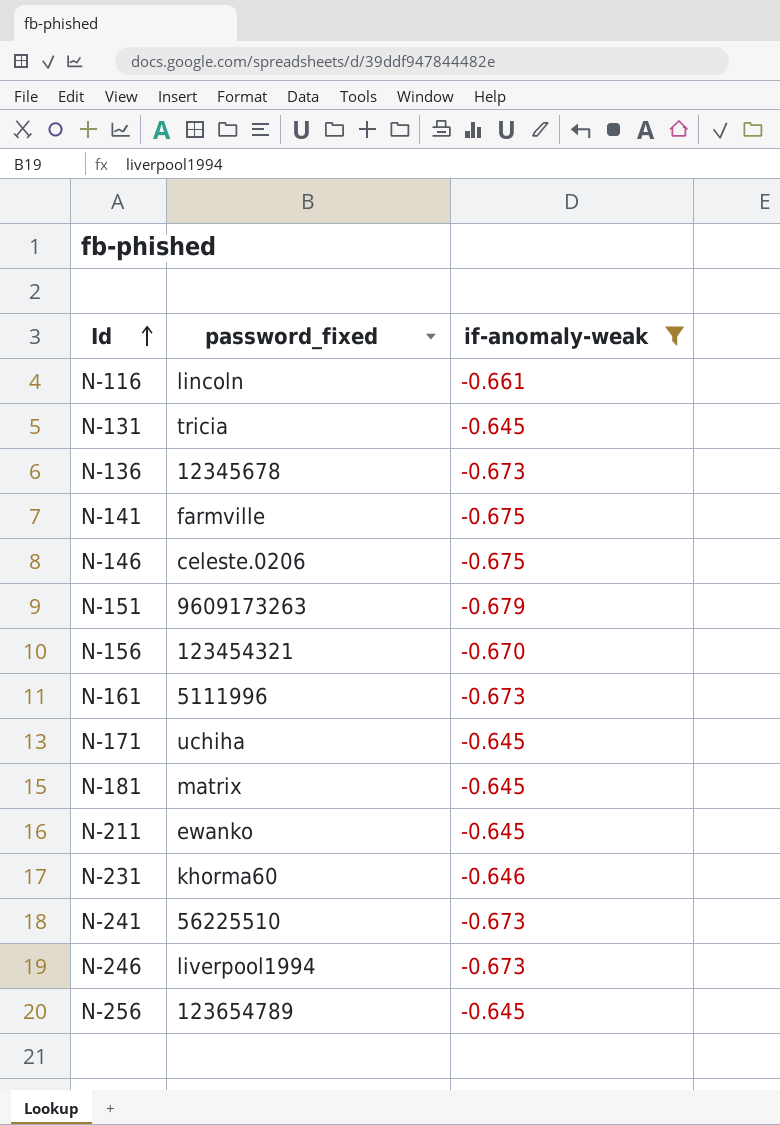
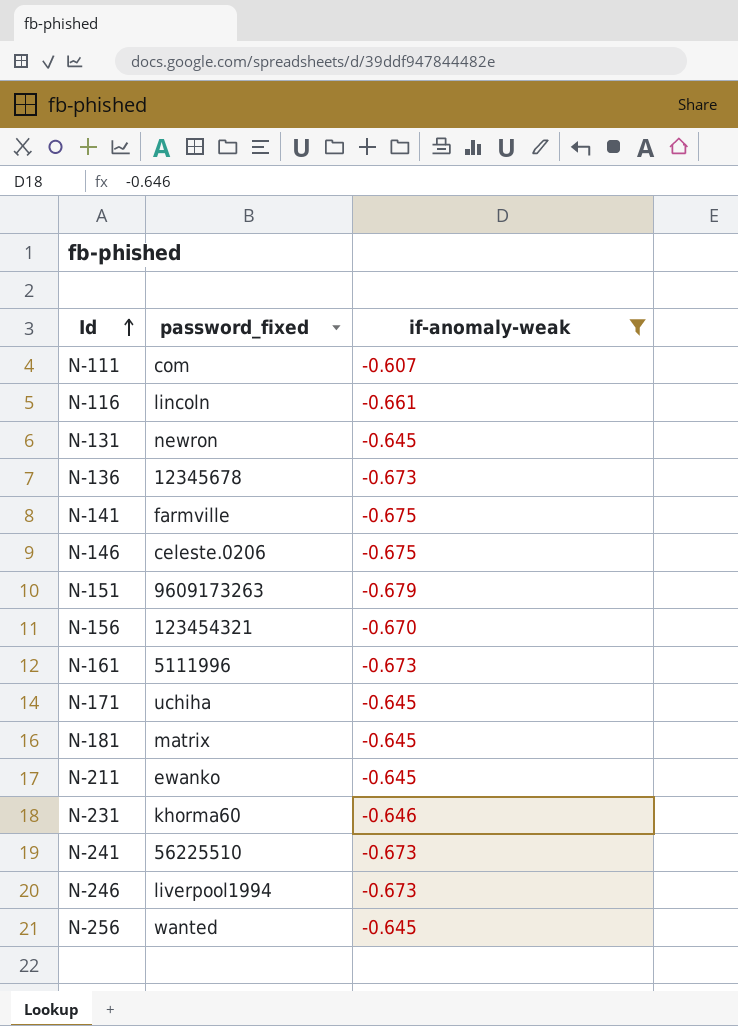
row N-111: none -> com | -0.607
N-131 | password_fixed: tricia -> newron
N-256 | password_fixed: 123654789 -> wanted

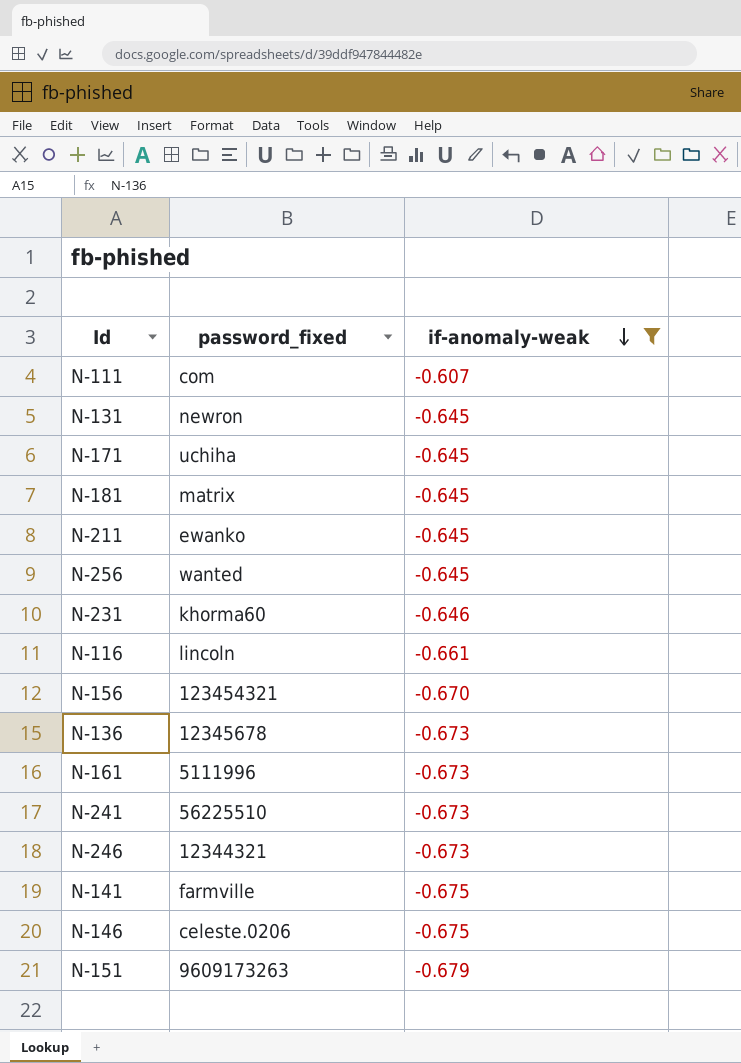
row order: Id ascending -> if-anomaly-weak descending
N-246 | password_fixed: liverpool1994 -> 12344321

